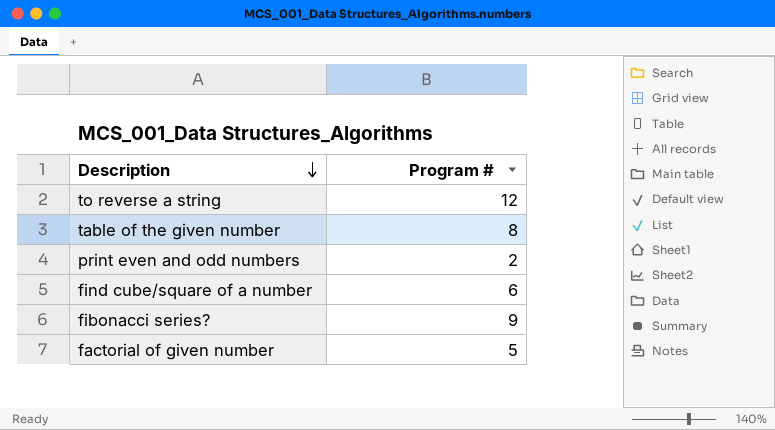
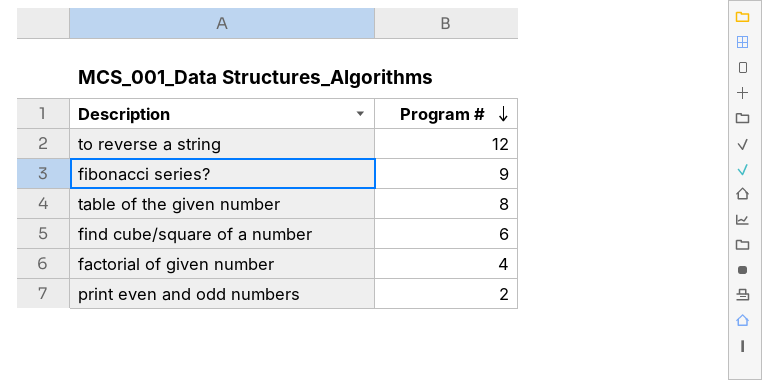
row order: Description descending -> Program # descending
factorial of given number | Program #: 5 -> 4

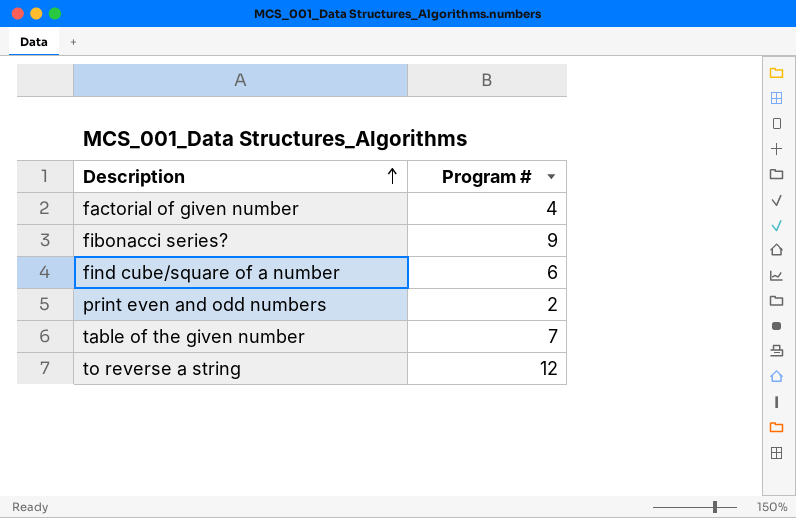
row order: Program # descending -> Description ascending
table of the given number | Program #: 8 -> 7

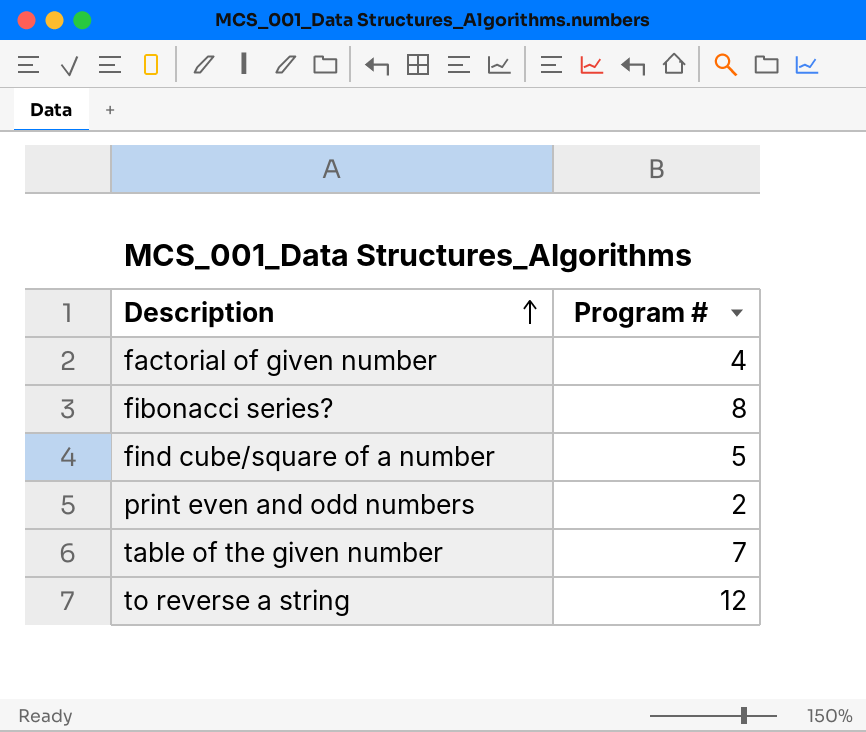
fibonacci series? | Program #: 9 -> 8
find cube/square of a number | Program #: 6 -> 5

